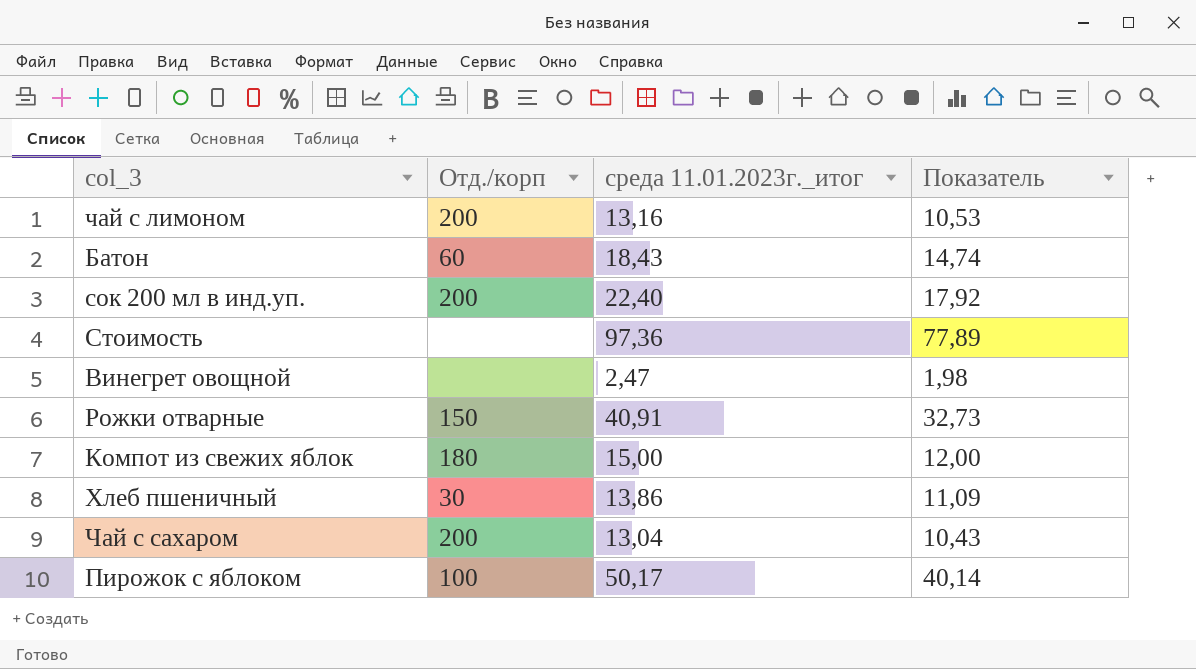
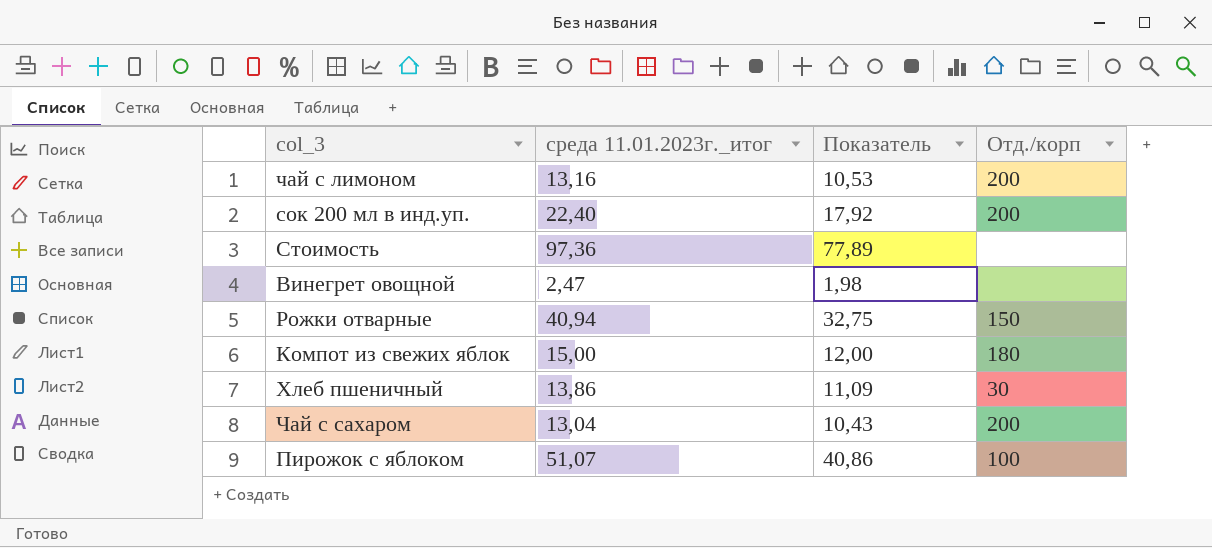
column Отд./корп | position: 2 -> 4
row Батон: 60 | 18,43 | 14,74 -> none
Рожки отварные | среда 11.01.2023г._итог: 40,91 -> 40,94
Рожки отварные | Показатель: 32,73 -> 32,75
Пирожок с яблоком | среда 11.01.2023г._итог: 50,17 -> 51,07
Пирожок с яблоком | Показатель: 40,14 -> 40,86

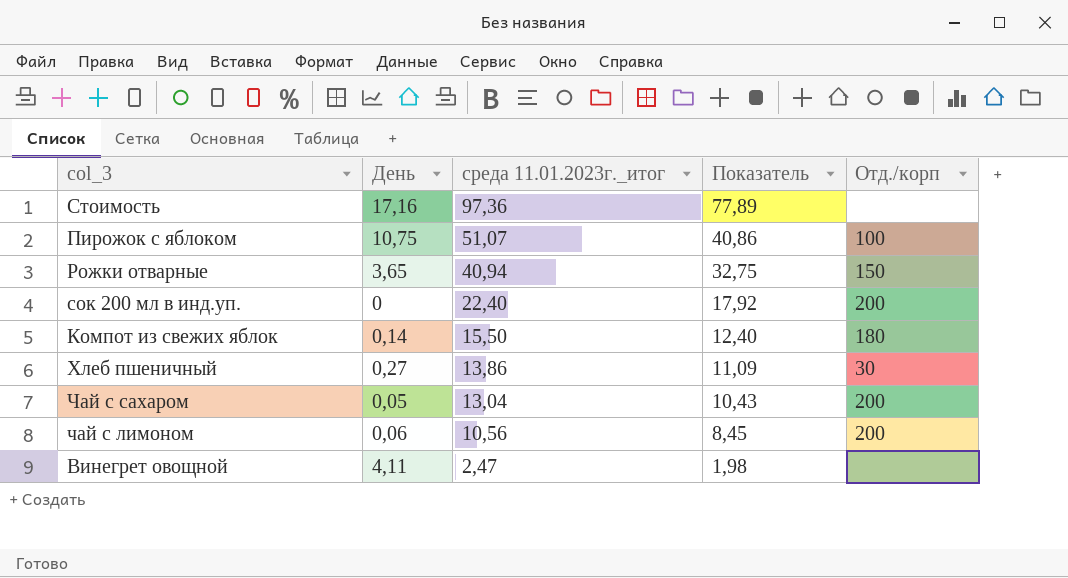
row order: none -> среда 11.01.2023г._итог descending
column День | position: none -> 2
Компот из свежих яблок | среда 11.01.2023г._итог: 15,00 -> 15,50
Компот из свежих яблок | Показатель: 12,00 -> 12,40
чай с лимоном | среда 11.01.2023г._итог: 13,16 -> 10,56
чай с лимоном | Показатель: 10,53 -> 8,45

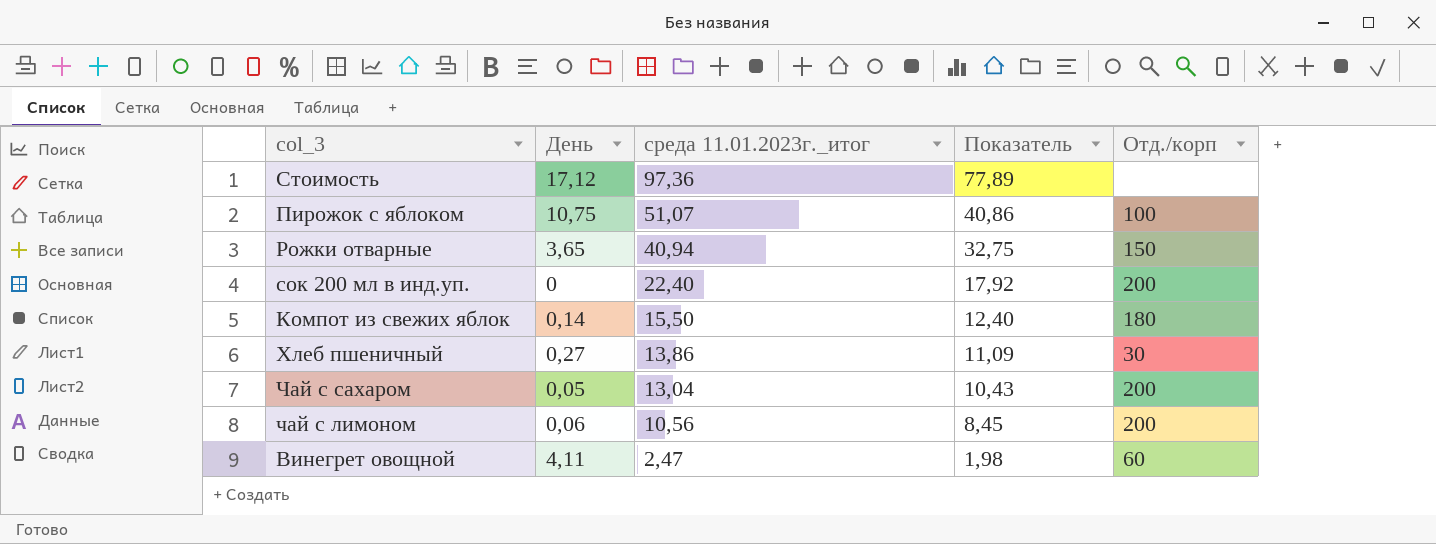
Стоимость | День: 17,16 -> 17,12
Винегрет овощной | Отд./корп: none -> 60

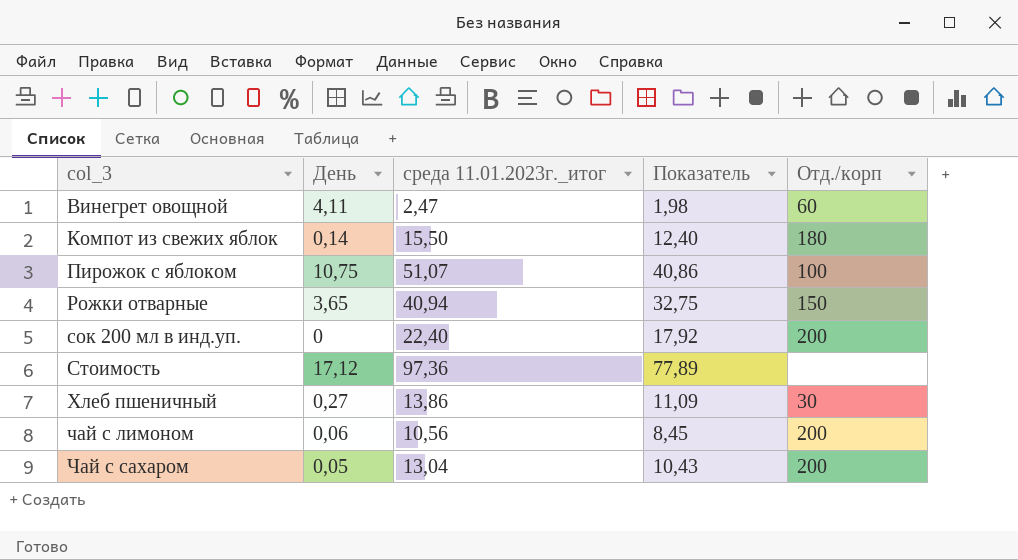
row order: среда 11.01.2023г._итог descending -> col_3 ascending

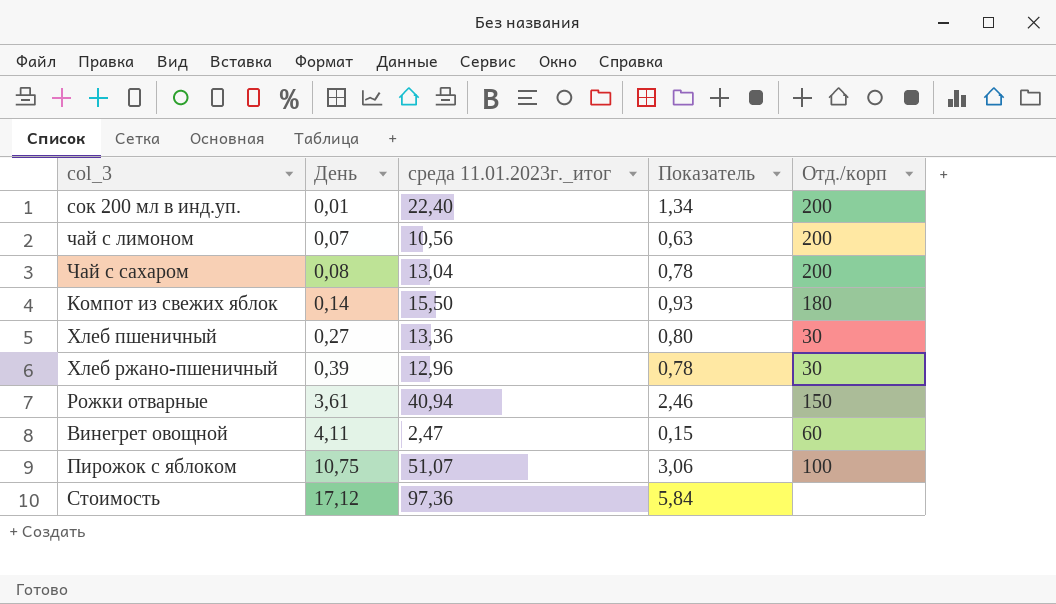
row order: col_3 ascending -> День ascending
column Показатель | formula: [среда 11.01.2023г._итог] * 0,8 -> [среда 11.01.2023г._итог] * 0,06
сок 200 мл в инд.уп. | День: 0 -> 0,01
чай с лимоном | День: 0,06 -> 0,07
Чай с сахаром | День: 0,05 -> 0,08
Хлеб пшеничный | среда 11.01.2023г._итог: 13,86 -> 13,36
row Хлеб ржано-пшеничный: none -> 0,39 | 12,96 | 0,78 | 30
Рожки отварные | День: 3,65 -> 3,61

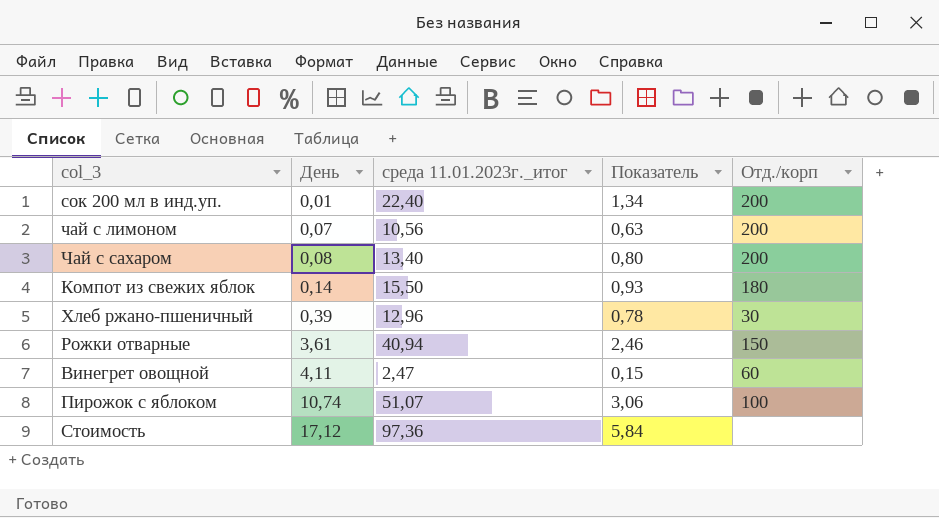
row Хлеб пшеничный: 0,27 | 13,36 | 0,80 | 30 -> none
Чай с сахаром | среда 11.01.2023г._итог: 13,04 -> 13,40
Чай с сахаром | Показатель: 0,78 -> 0,80
Пирожок с яблоком | День: 10,75 -> 10,74

